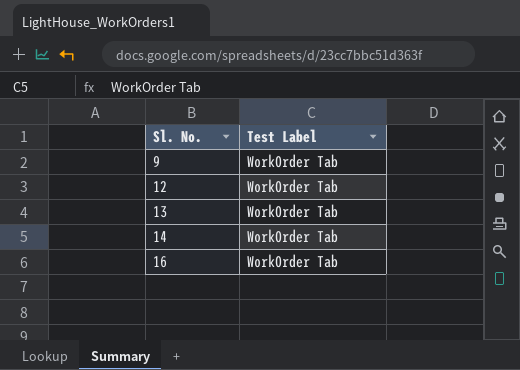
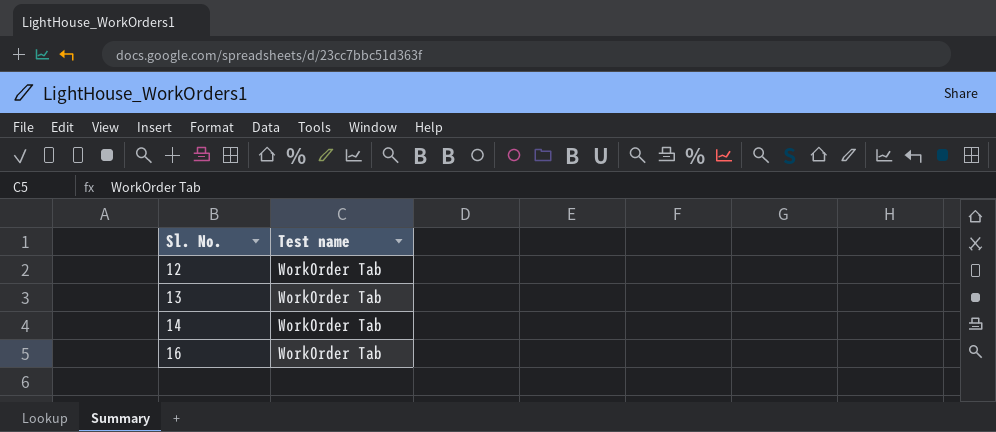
column name: Test Label -> Test name
row 9: WorkOrder Tab -> none

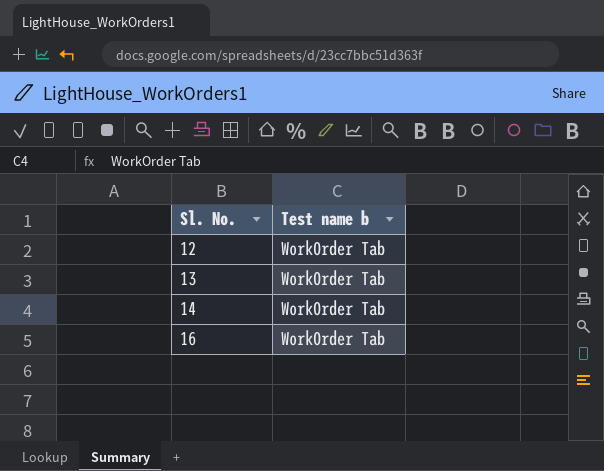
column name: Test name -> Test name b

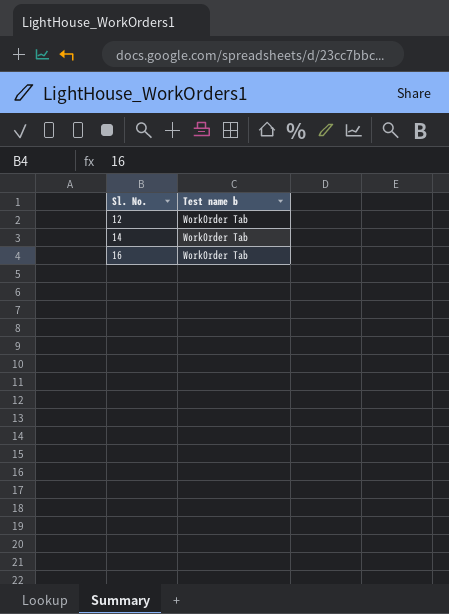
row 13: WorkOrder Tab -> none

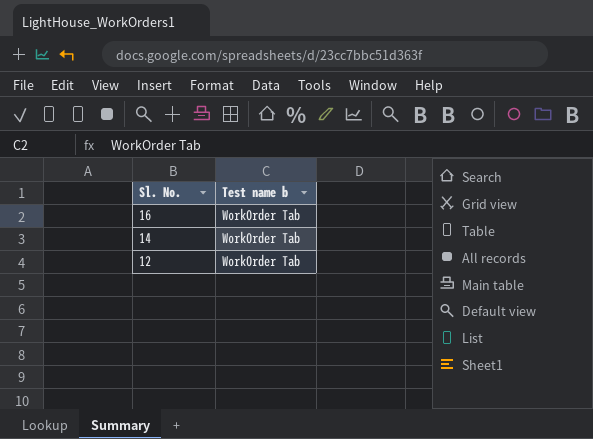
row order: Sl. No. ascending -> Sl. No. descending

